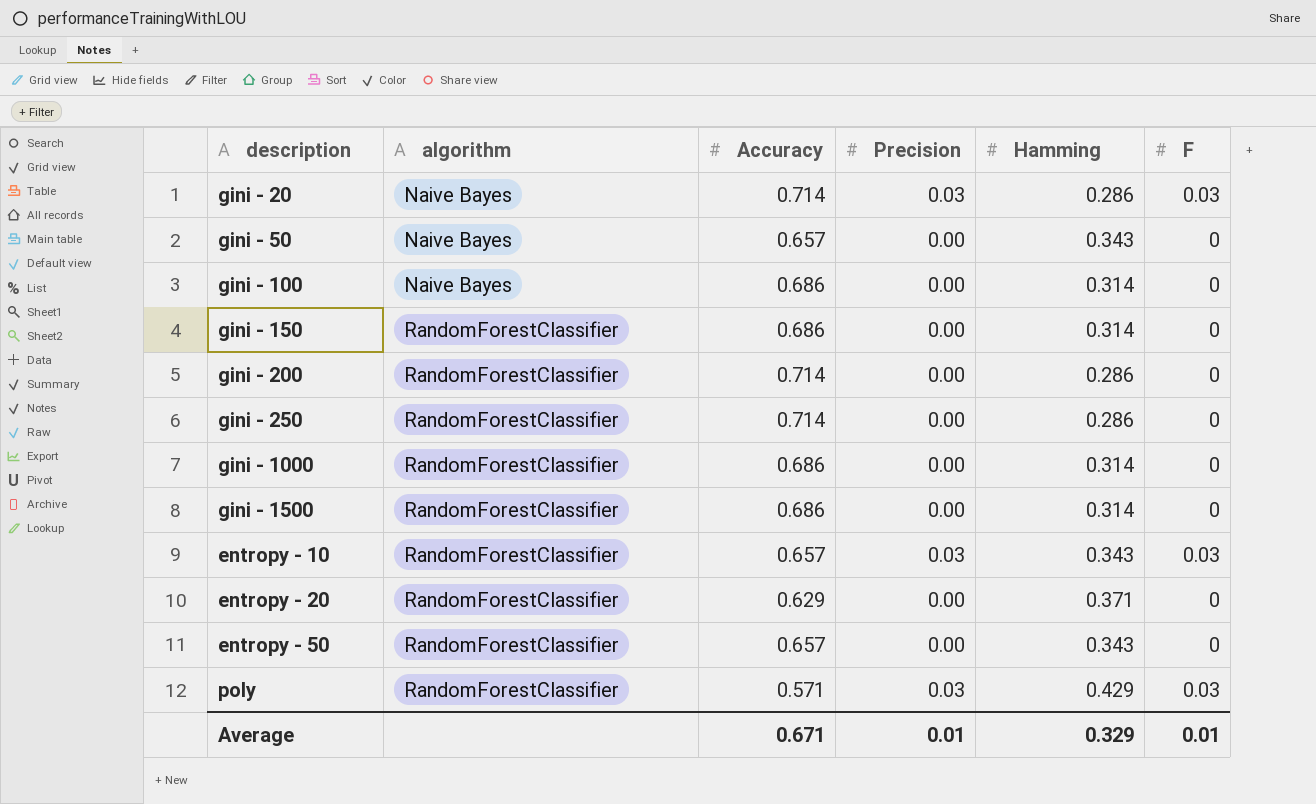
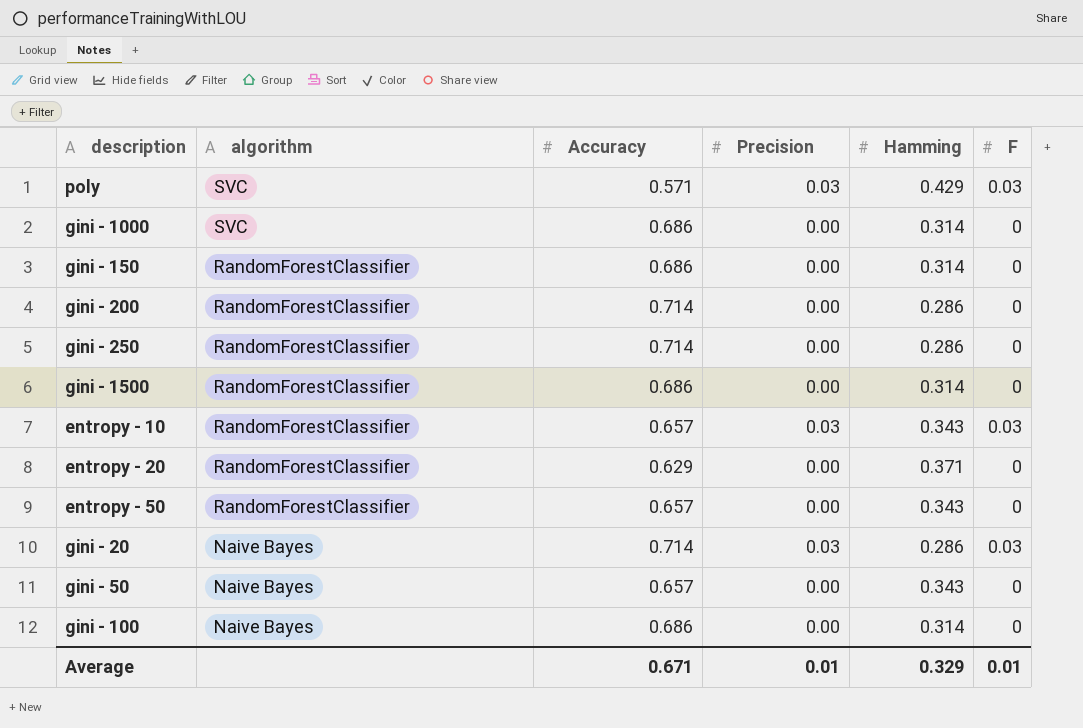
row order: algorithm ascending -> algorithm descending
poly | algorithm: RandomForestClassifier -> SVC
gini - 1000 | algorithm: RandomForestClassifier -> SVC

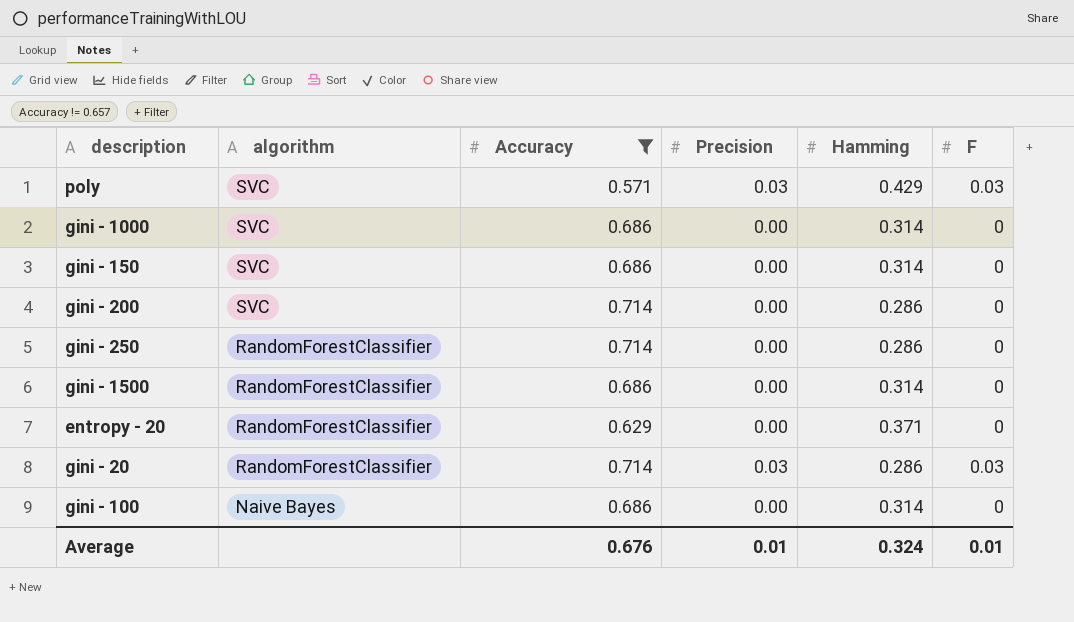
filter: none -> Accuracy != 0.657
gini - 150 | algorithm: RandomForestClassifier -> SVC
gini - 200 | algorithm: RandomForestClassifier -> SVC
gini - 20 | algorithm: Naive Bayes -> RandomForestClassifier
Average | Accuracy: 0.671 -> 0.676
Average | Hamming: 0.329 -> 0.324

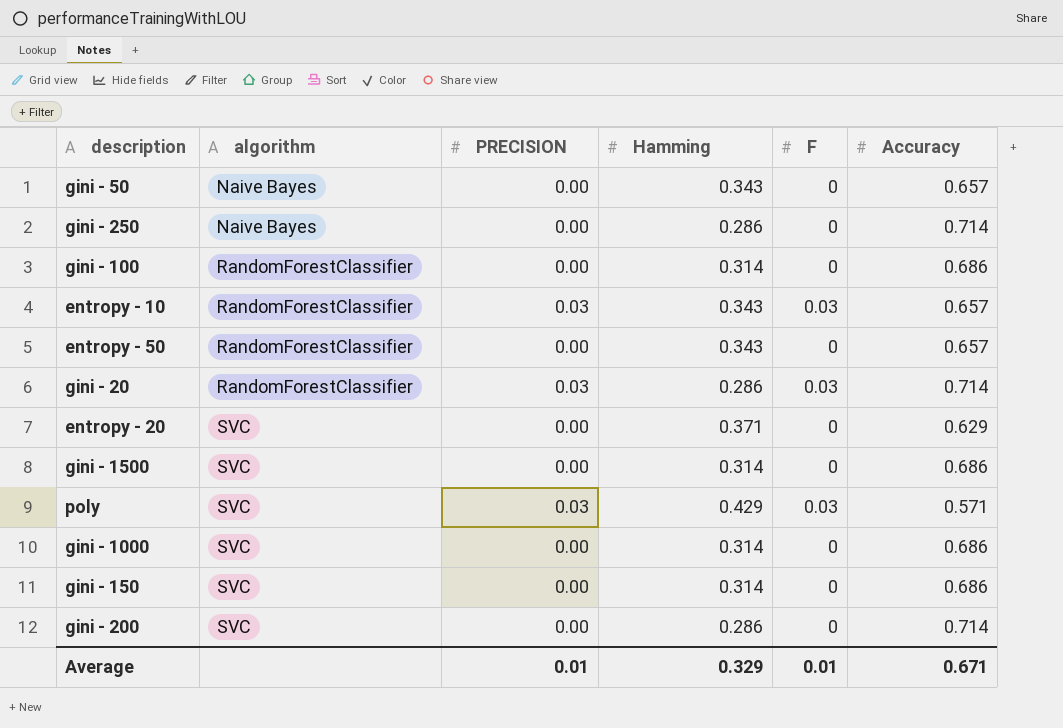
filter: Accuracy != 0.657 -> none
row order: algorithm descending -> algorithm ascending
column name: Precision -> PRECISION
column Accuracy | position: 3 -> 6
gini - 250 | algorithm: RandomForestClassifier -> Naive Bayes
gini - 100 | algorithm: Naive Bayes -> RandomForestClassifier
entropy - 20 | algorithm: RandomForestClassifier -> SVC
gini - 1500 | algorithm: RandomForestClassifier -> SVC
Average | Hamming: 0.324 -> 0.329
Average | Accuracy: 0.676 -> 0.671

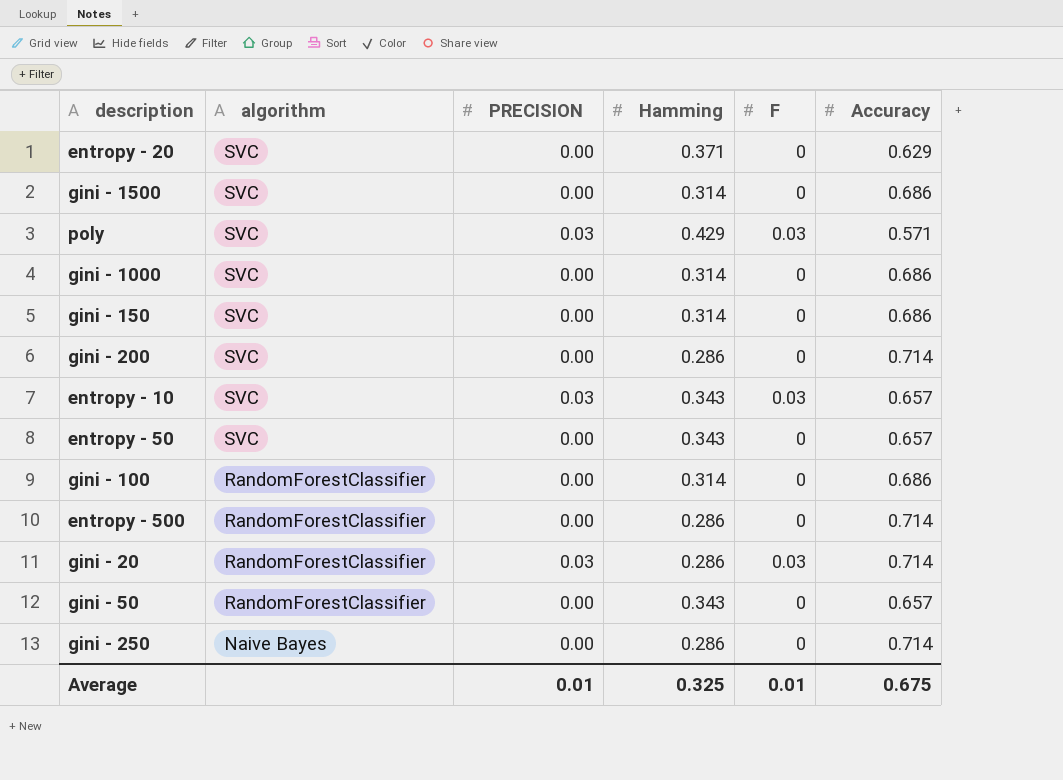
row order: algorithm ascending -> algorithm descending
entropy - 10 | algorithm: RandomForestClassifier -> SVC
entropy - 50 | algorithm: RandomForestClassifier -> SVC
row entropy - 500: none -> RandomForestClassifier | 0.00 | 0.286 | 0 | 0.714
gini - 50 | algorithm: Naive Bayes -> RandomForestClassifier
Average | Hamming: 0.329 -> 0.325
Average | Accuracy: 0.671 -> 0.675

